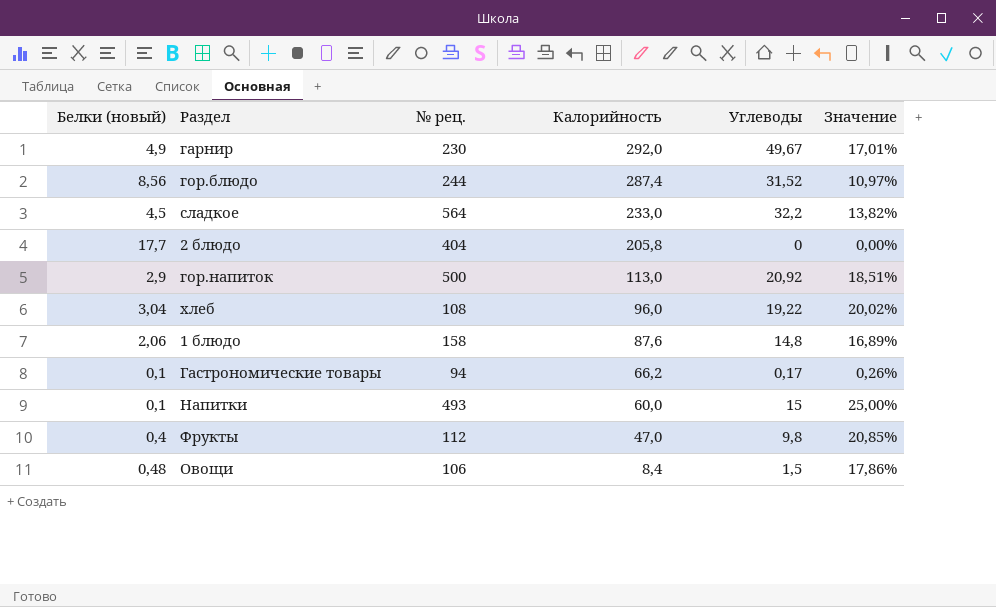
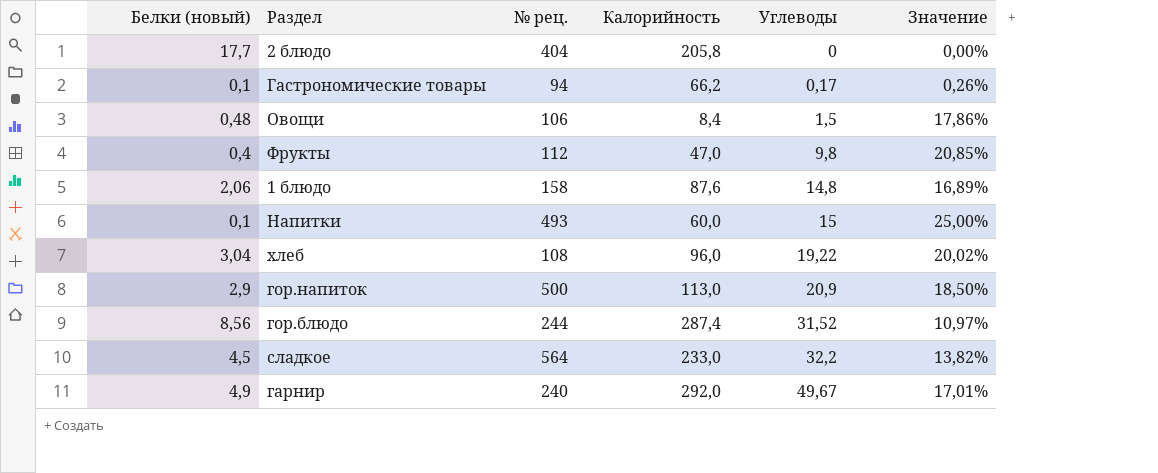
row order: Калорийность descending -> Углеводы ascending
гор.напиток | Углеводы: 20,92 -> 20,9
гор.напиток | Значение: 18,51% -> 18,50%
гарнир | № рец.: 230 -> 240

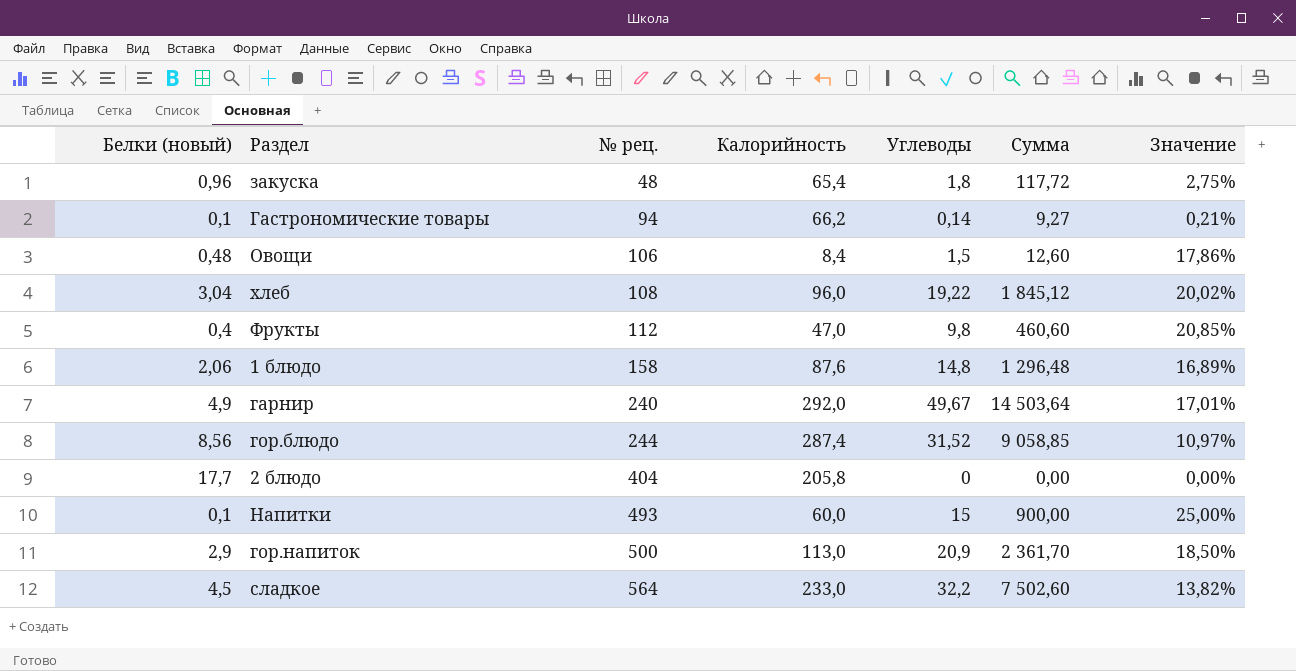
row order: Углеводы ascending -> № рец. ascending
column Сумма | formula: none -> [Калорийность] * [Углеводы]
row закуска: none -> 0,96 | 48 | 65,4 | 1,8 | 117,72 | 2,75%
Гастрономические товары | Углеводы: 0,17 -> 0,14
Гастрономические товары | Значение: 0,26% -> 0,21%

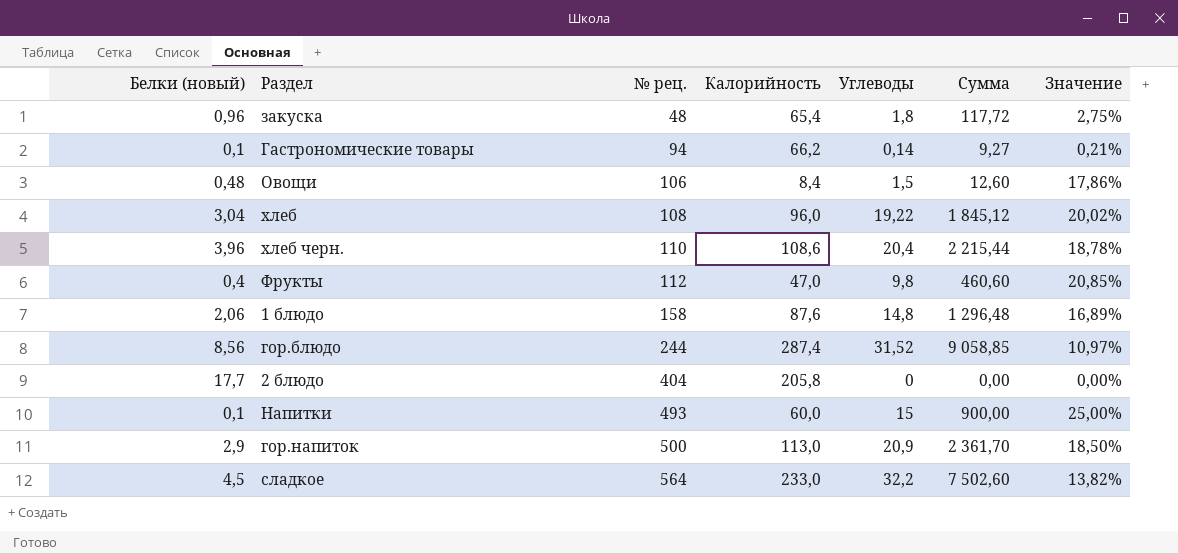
row гарнир: 4,9 | 240 | 292,0 | 49,67 | 14 503,64 | 17,01% -> none
row хлеб черн.: none -> 3,96 | 110 | 108,6 | 20,4 | 2 215,44 | 18,78%

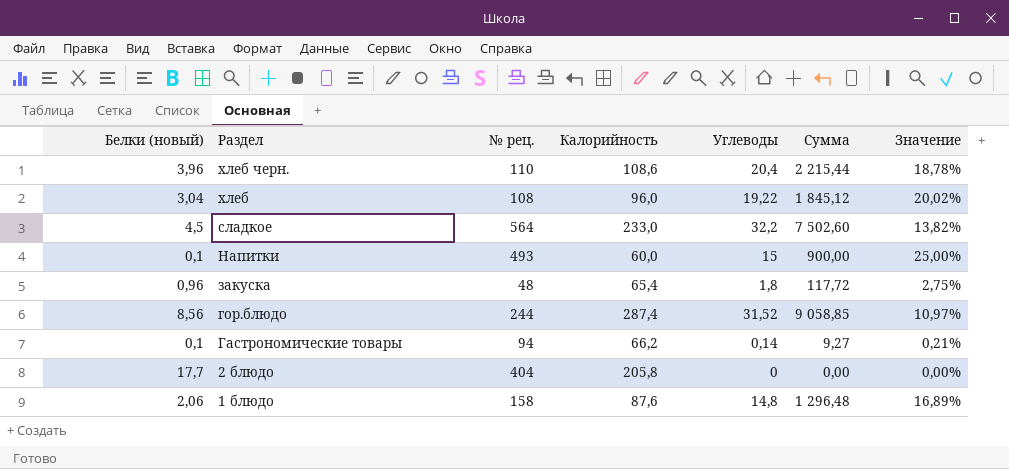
row order: № рец. ascending -> Раздел descending
row Овощи: 0,48 | 106 | 8,4 | 1,5 | 12,60 | 17,86% -> none
row Фрукты: 0,4 | 112 | 47,0 | 9,8 | 460,60 | 20,85% -> none
row гор.напиток: 2,9 | 500 | 113,0 | 20,9 | 2 361,70 | 18,50% -> none

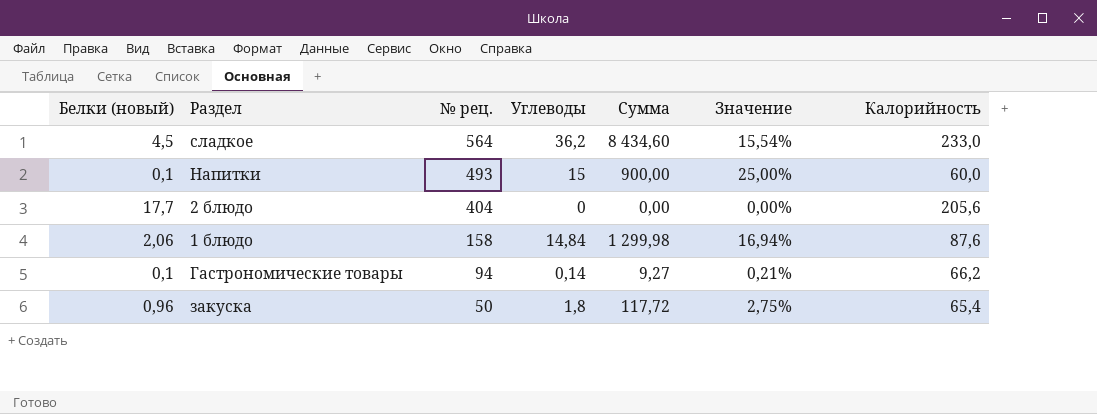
row order: Раздел descending -> № рец. descending
column Калорийность | position: 4 -> 7
row хлеб черн.: 3,96 | 110 | 108,6 | 20,4 | 2 215,44 | 18,78% -> none
row хлеб: 3,04 | 108 | 96,0 | 19,22 | 1 845,12 | 20,02% -> none
row гор.блюдо: 8,56 | 244 | 287,4 | 31,52 | 9 058,85 | 10,97% -> none
сладкое | Углеводы: 32,2 -> 36,2
сладкое | Сумма: 7 502,60 -> 8 434,60
сладкое | Значение: 13,82% -> 15,54%
2 блюдо | Калорийность: 205,8 -> 205,6
1 блюдо | Углеводы: 14,8 -> 14,84
1 блюдо | Сумма: 1 296,48 -> 1 299,98
1 блюдо | Значение: 16,89% -> 16,94%
закуска | № рец.: 48 -> 50

